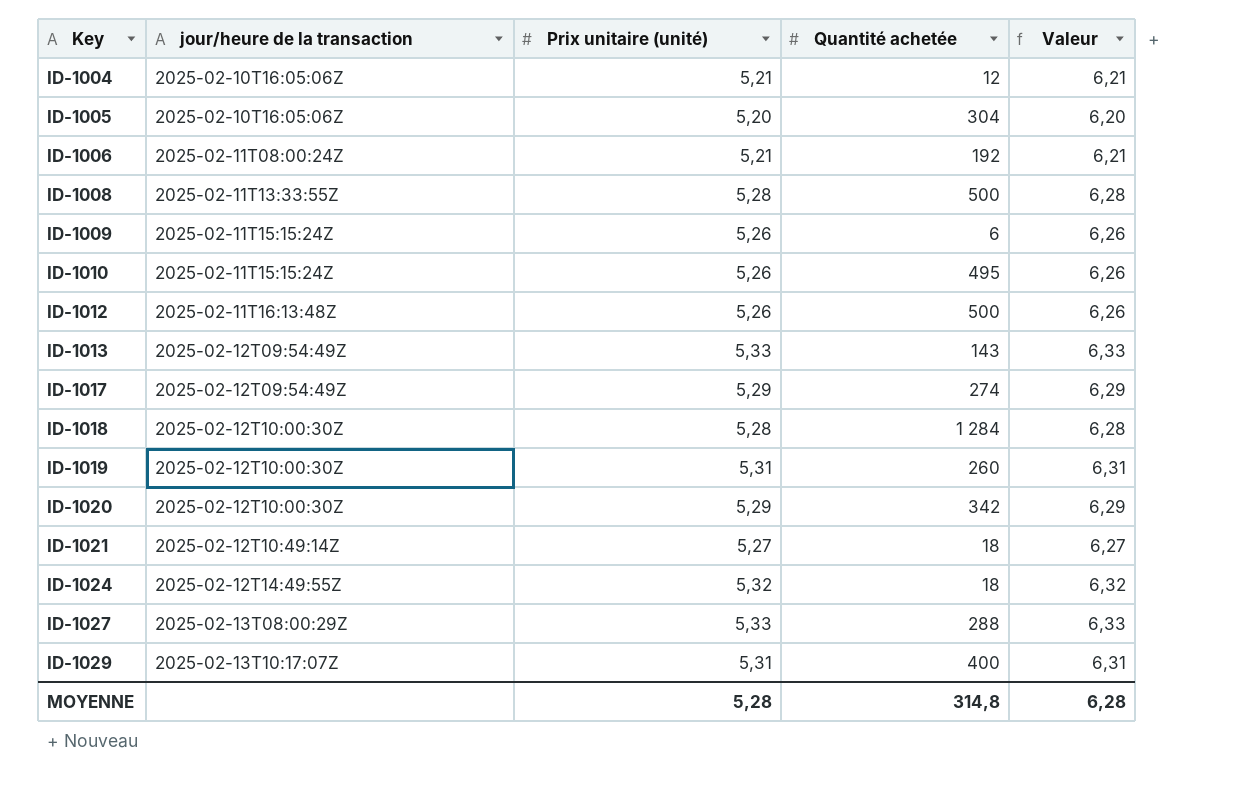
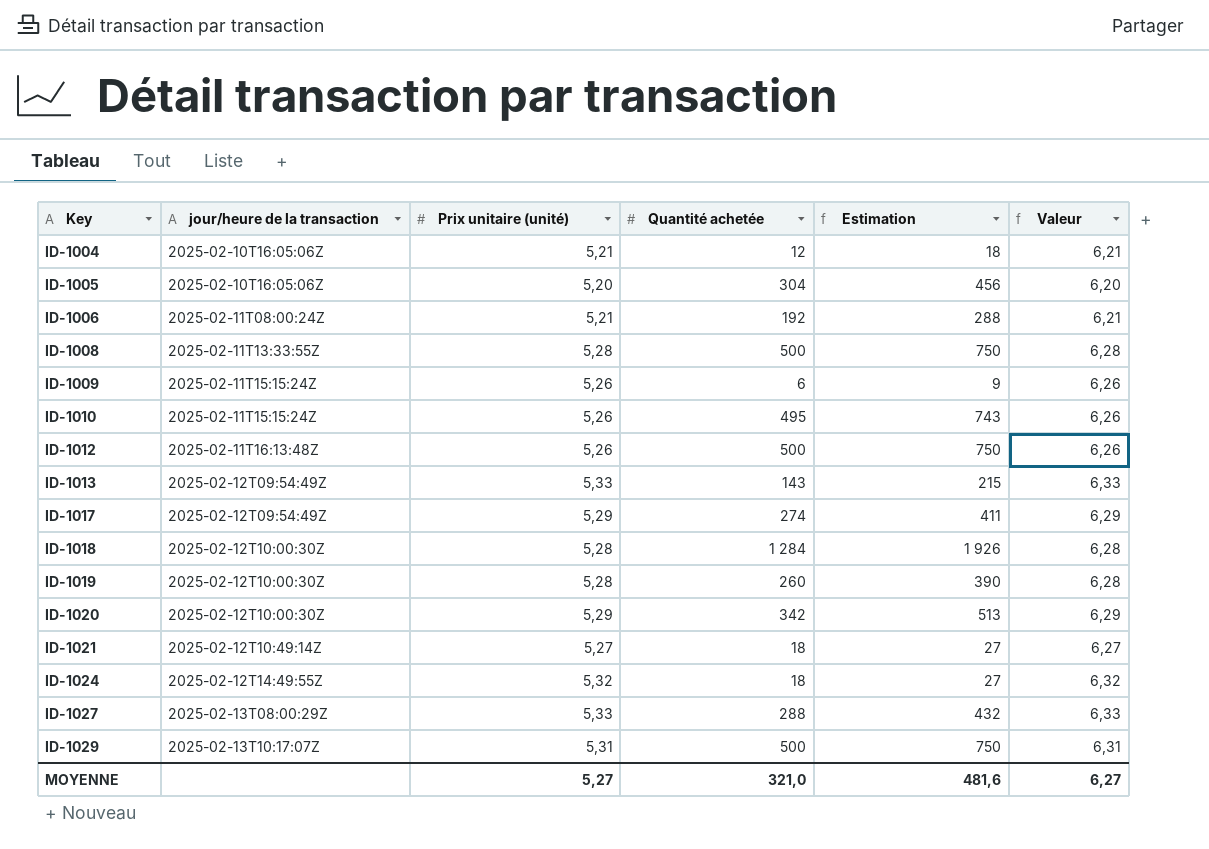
column Estimation | formula: none -> [Quantité achetée] * 1,5
ID-1019 | Prix unitaire (unité): 5,31 -> 5,28
ID-1019 | Valeur: 6,31 -> 6,28
ID-1029 | Quantité achetée: 400 -> 500
MOYENNE | Prix unitaire (unité): 5,28 -> 5,27
MOYENNE | Quantité achetée: 314,8 -> 321,0
MOYENNE | Valeur: 6,28 -> 6,27

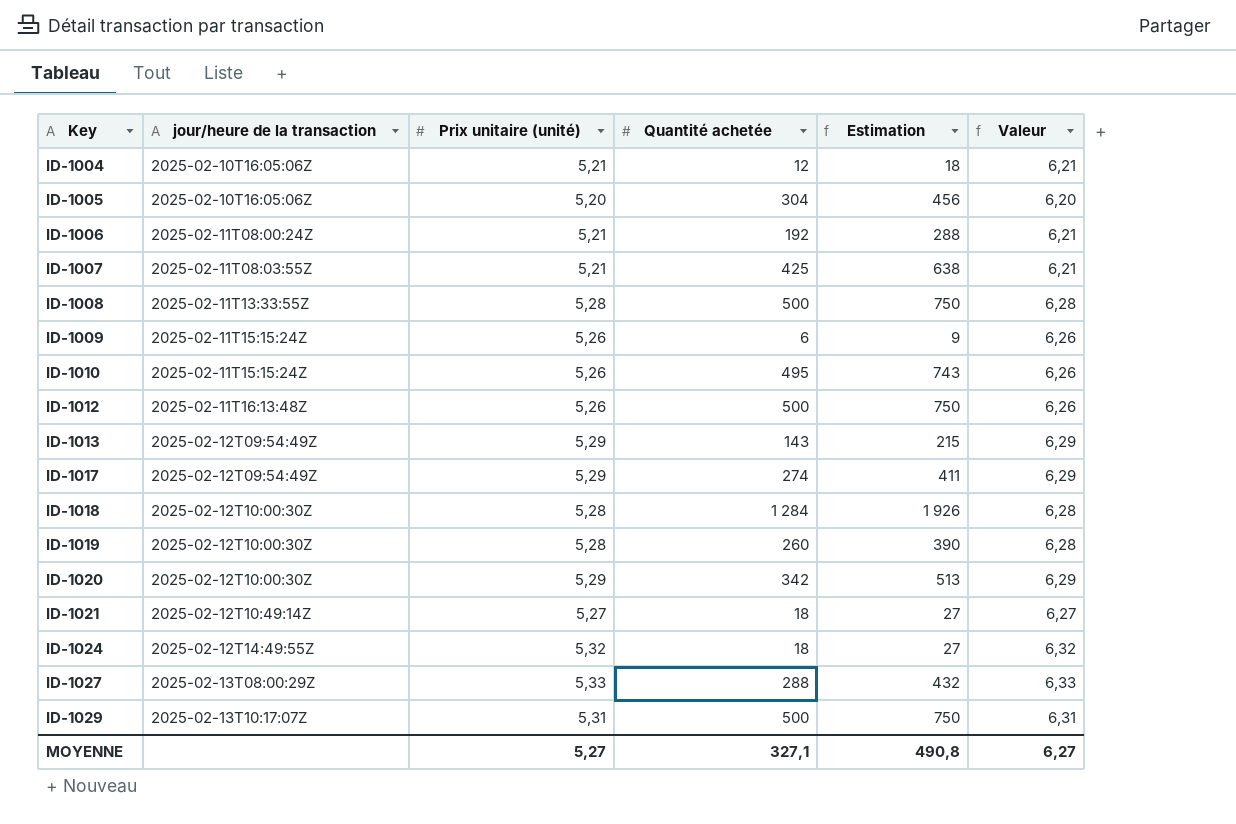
row ID-1007: none -> 2025-02-11T08:03:55Z | 5,21 | 425 | 638 | 6,21
ID-1013 | Prix unitaire (unité): 5,33 -> 5,29
ID-1013 | Valeur: 6,33 -> 6,29
MOYENNE | Quantité achetée: 321,0 -> 327,1
MOYENNE | Estimation: 481,6 -> 490,8

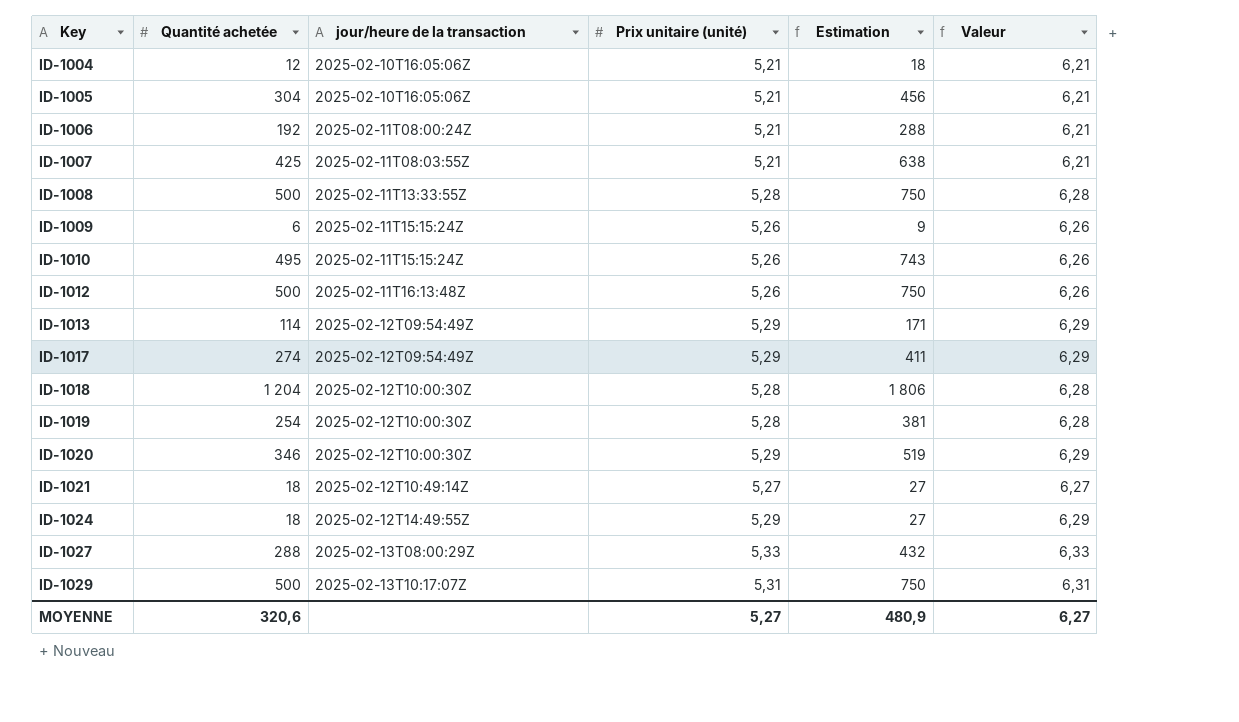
column Quantité achetée | position: 4 -> 2
ID-1005 | Prix unitaire (unité): 5,20 -> 5,21
ID-1005 | Valeur: 6,20 -> 6,21
ID-1013 | Quantité achetée: 143 -> 114
ID-1013 | Estimation: 215 -> 171
ID-1018 | Quantité achetée: 1 284 -> 1 204
ID-1018 | Estimation: 1 926 -> 1 806
ID-1019 | Quantité achetée: 260 -> 254
ID-1019 | Estimation: 390 -> 381
ID-1020 | Quantité achetée: 342 -> 346
ID-1020 | Estimation: 513 -> 519
ID-1024 | Prix unitaire (unité): 5,32 -> 5,29
ID-1024 | Valeur: 6,32 -> 6,29
MOYENNE | Quantité achetée: 327,1 -> 320,6
MOYENNE | Estimation: 490,8 -> 480,9

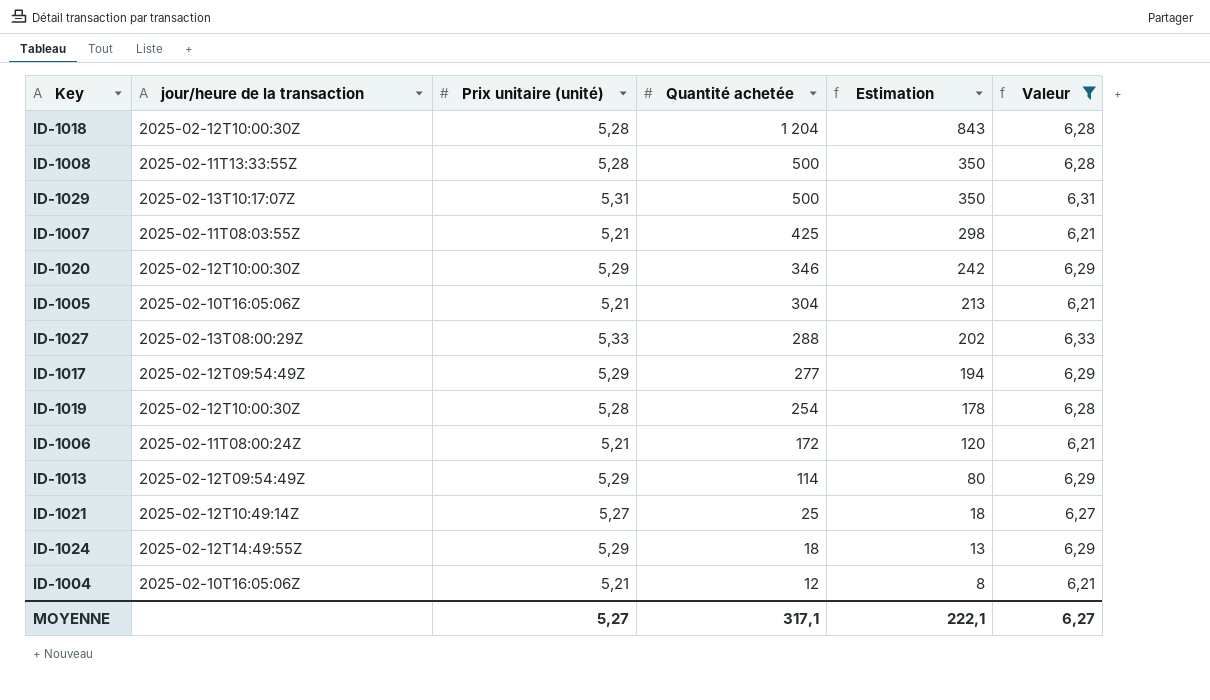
filter: none -> Valeur != 6,26
row order: Key ascending -> Quantité achetée descending
column Quantité achetée | position: 2 -> 4
column Estimation | formula: [Quantité achetée] * 1,5 -> [Quantité achetée] * 0,7
ID-1017 | Quantité achetée: 274 -> 277
ID-1006 | Quantité achetée: 192 -> 172
ID-1021 | Quantité achetée: 18 -> 25
MOYENNE | Quantité achetée: 320,6 -> 317,1
MOYENNE | Estimation: 480,9 -> 222,1

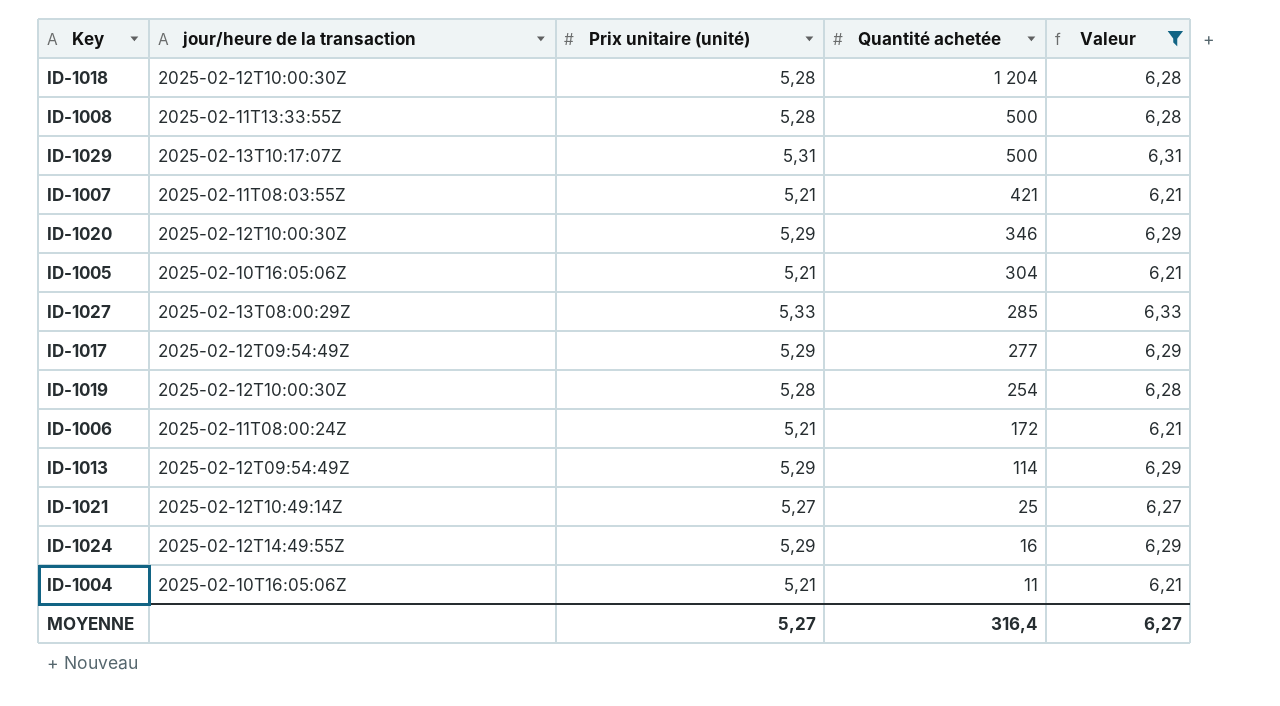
column Estimation | formula: [Quantité achetée] * 0,7 -> none
ID-1007 | Quantité achetée: 425 -> 421
ID-1027 | Quantité achetée: 288 -> 285
ID-1024 | Quantité achetée: 18 -> 16
ID-1004 | Quantité achetée: 12 -> 11
MOYENNE | Quantité achetée: 317,1 -> 316,4

